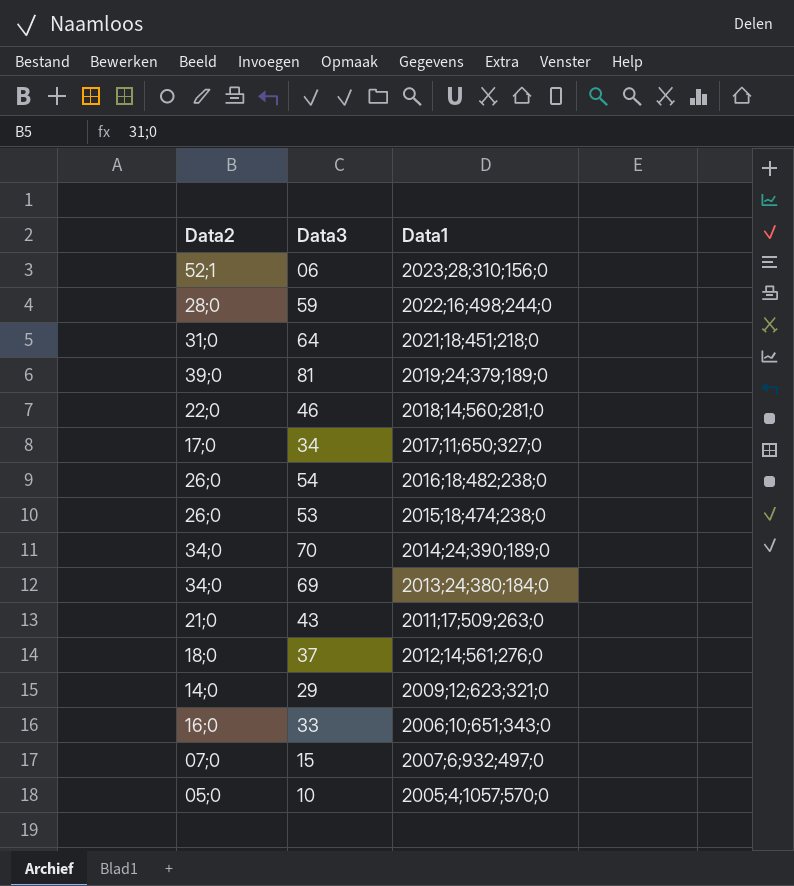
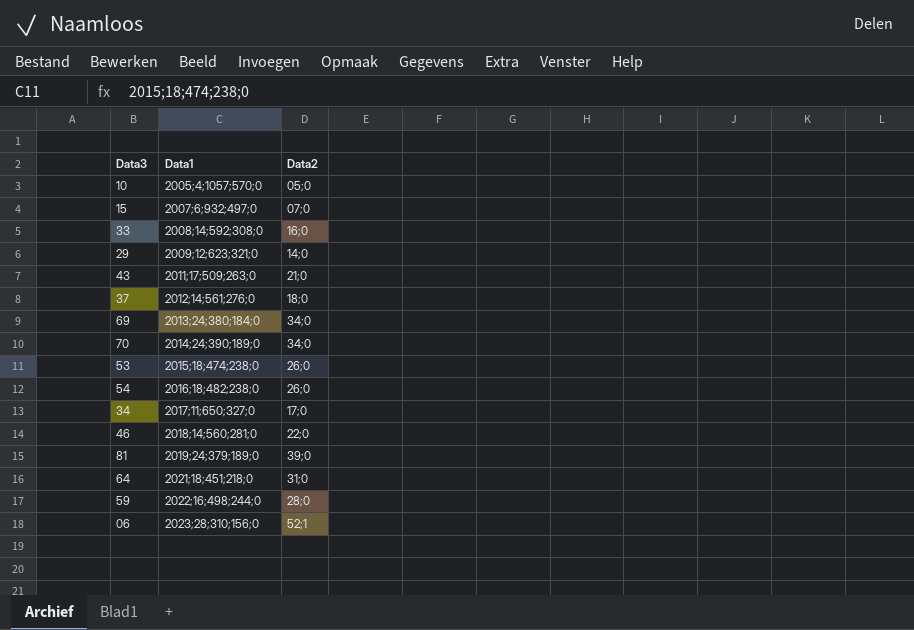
row order: none -> Data1 ascending
column Data2 | position: 1 -> 3
33 | Data1: 2006;10;651;343;0 -> 2008;14;592;308;0

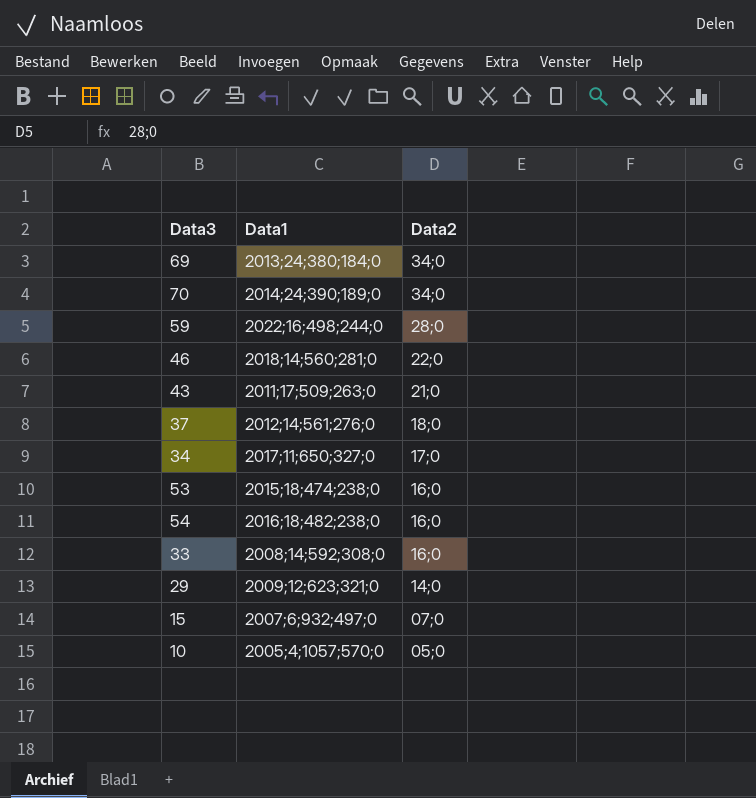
row order: Data1 ascending -> Data2 descending
row 81: 2019;24;379;189;0 | 39;0 -> none
row 64: 2021;18;451;218;0 | 31;0 -> none
row 06: 2023;28;310;156;0 | 52;1 -> none
53 | Data2: 26;0 -> 16;0
54 | Data2: 26;0 -> 16;0

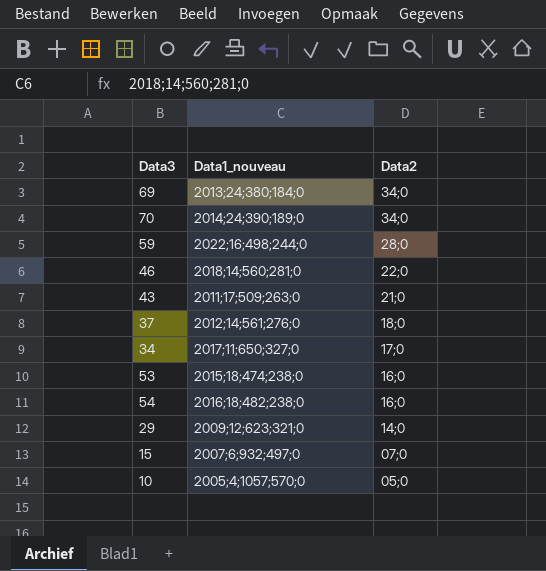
column name: Data1 -> Data1_nouveau
row 33: 2008;14;592;308;0 | 16;0 -> none

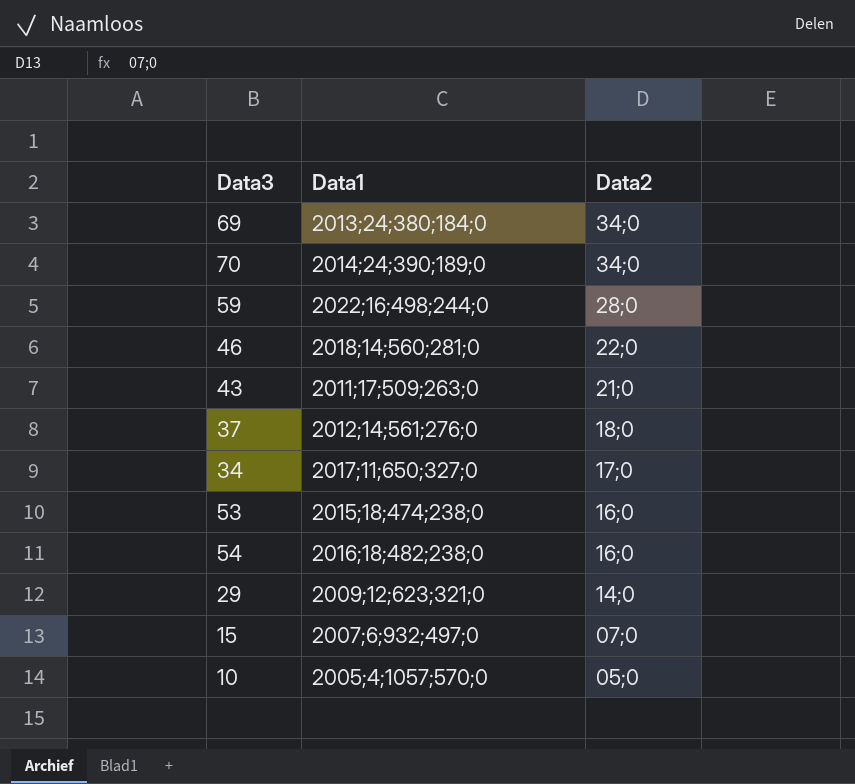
column name: Data1_nouveau -> Data1

